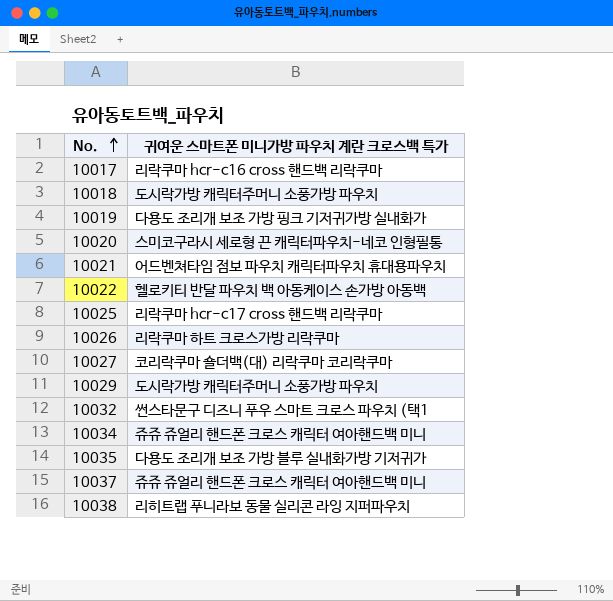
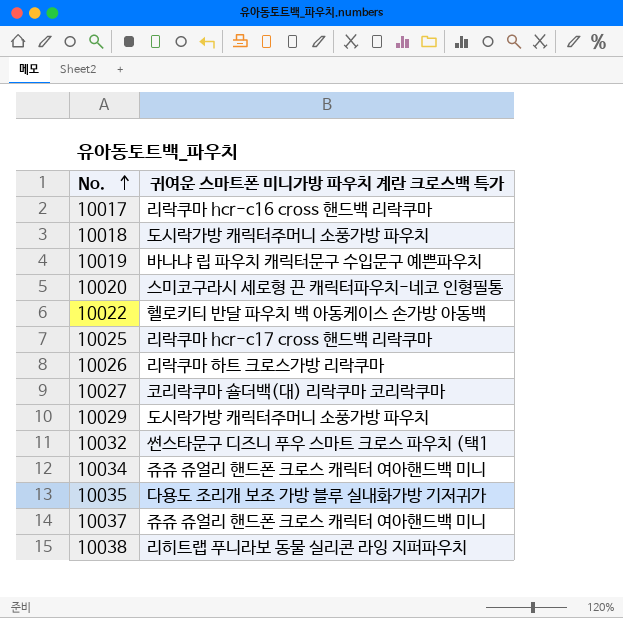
row 10021: 어드벤쳐타임 점보 파우치 캐릭터파우치 휴대용파우치 -> none
10019 | 귀여운 스마트폰 미니가방 파우치 계란 크로스백 특가: 다용도 조리개 보조 가방 핑크 기저귀가방 실내화가 -> 바나냐 립 파우치 캐릭터문구 수입문구 예쁜파우치

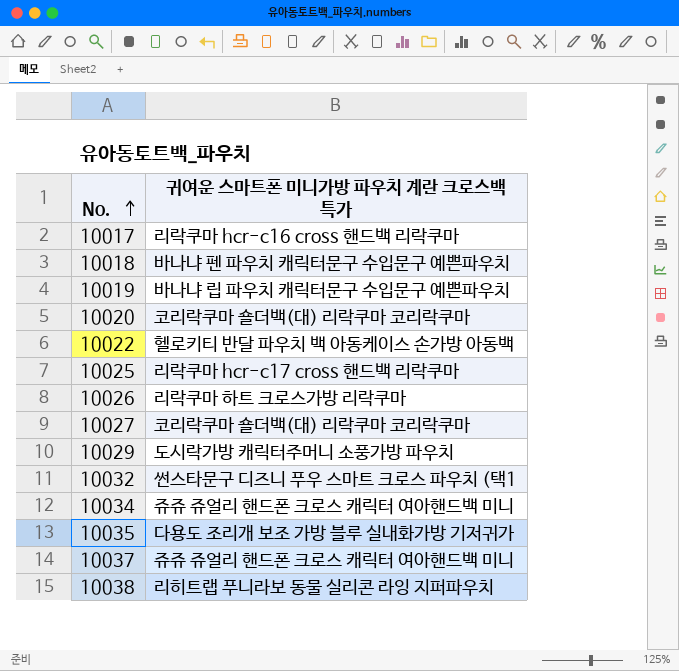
10018 | 귀여운 스마트폰 미니가방 파우치 계란 크로스백 특가: 도시락가방 캐릭터주머니 소풍가방 파우치 -> 바나냐 펜 파우치 캐릭터문구 수입문구 예쁜파우치
10020 | 귀여운 스마트폰 미니가방 파우치 계란 크로스백 특가: 스미코구라시 세로형 끈 캐릭터파우치-네코 인형필통 -> 코리락쿠마 숄더백(대) 리락쿠마 코리락쿠마

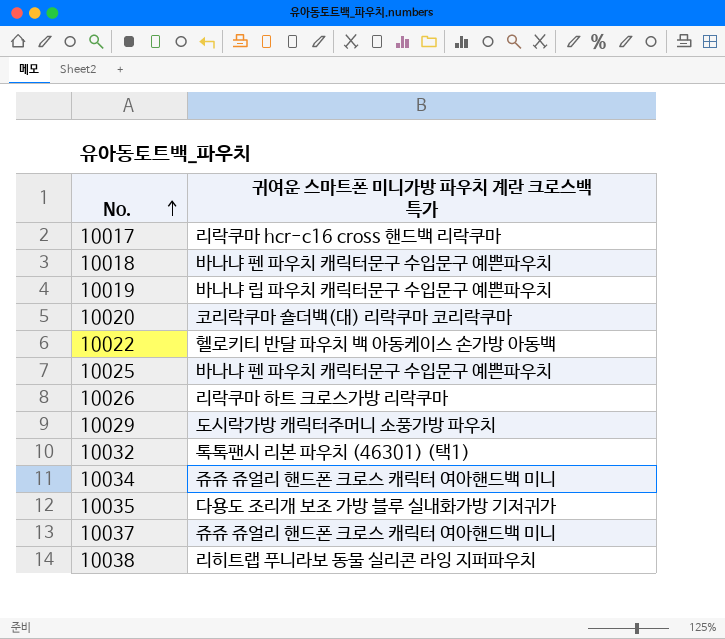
row 10027: 코리락쿠마 숄더백(대) 리락쿠마 코리락쿠마 -> none
10025 | 귀여운 스마트폰 미니가방 파우치 계란 크로스백 특가: 리락쿠마 hcr-c17 cross 핸드백 리락쿠마 -> 바나냐 펜 파우치 캐릭터문구 수입문구 예쁜파우치
10032 | 귀여운 스마트폰 미니가방 파우치 계란 크로스백 특가: 썬스타문구 디즈니 푸우 스마트 크로스 파우치 (택1 -> 톡톡팬시 리본 파우치 (46301) (택1)

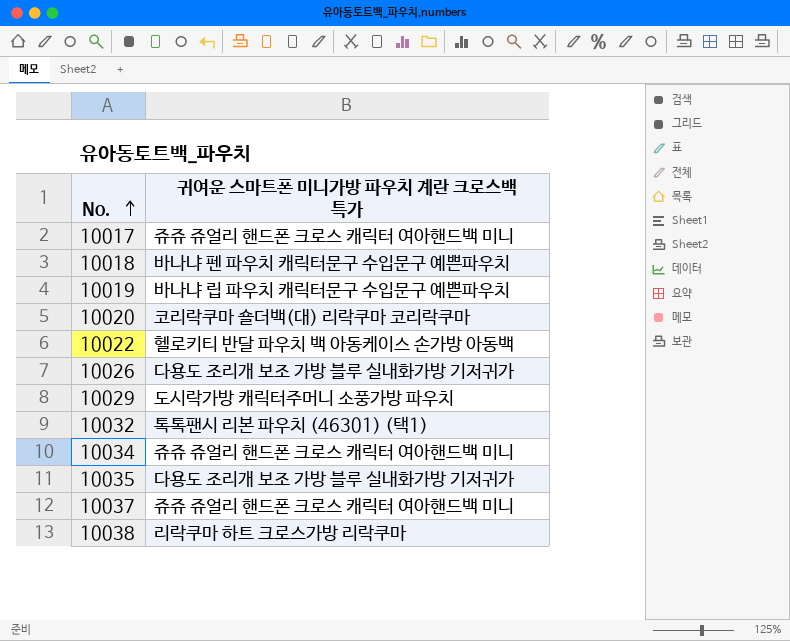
row 10025: 바나냐 펜 파우치 캐릭터문구 수입문구 예쁜파우치 -> none
10017 | 귀여운 스마트폰 미니가방 파우치 계란 크로스백 특가: 리락쿠마 hcr-c16 cross 핸드백 리락쿠마 -> 쥬쥬 쥬얼리 핸드폰 크로스 캐릭터 여아핸드백 미니
10026 | 귀여운 스마트폰 미니가방 파우치 계란 크로스백 특가: 리락쿠마 하트 크로스가방 리락쿠마 -> 다용도 조리개 보조 가방 블루 실내화가방 기저귀가
10038 | 귀여운 스마트폰 미니가방 파우치 계란 크로스백 특가: 리히트랩 푸니라보 동물 실리콘 라잉 지퍼파우치 -> 리락쿠마 하트 크로스가방 리락쿠마

